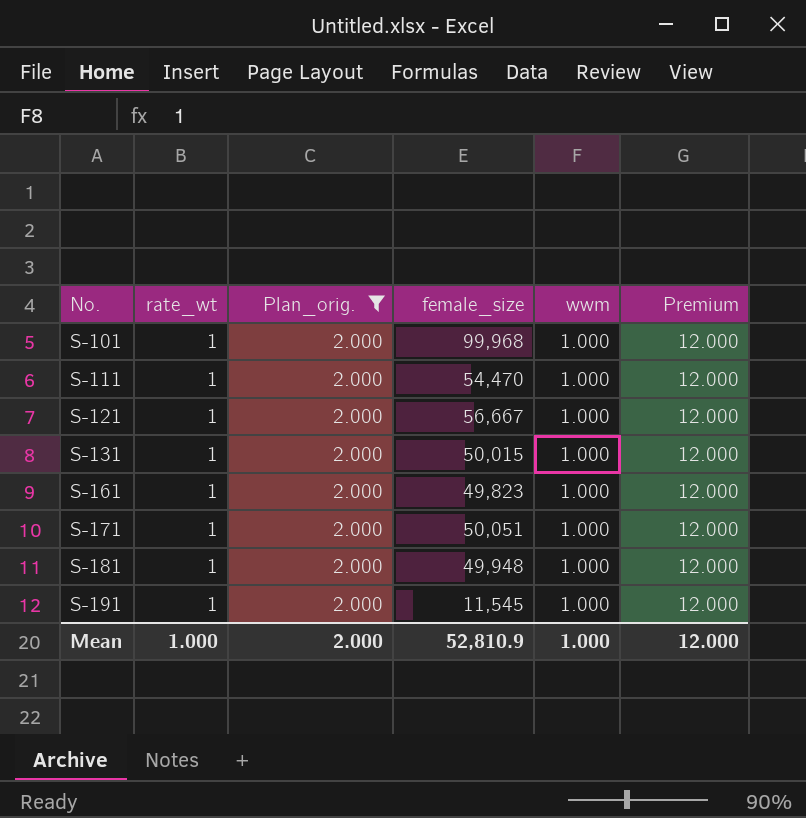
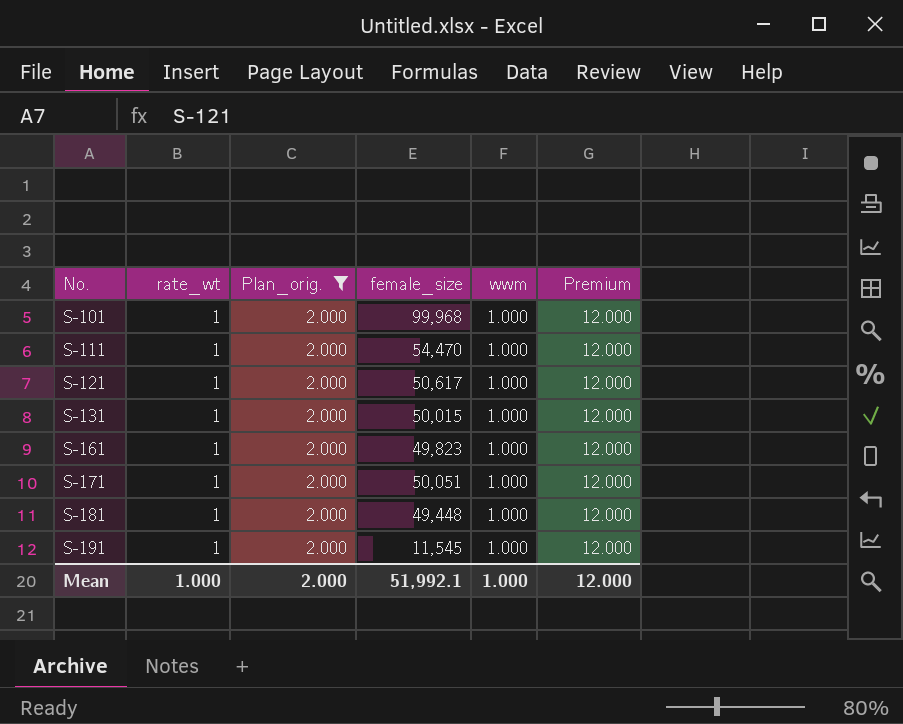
S-121 | female_size: 56,667 -> 50,617
S-181 | female_size: 49,948 -> 49,448
Mean | female_size: 52,810.9 -> 51,992.1

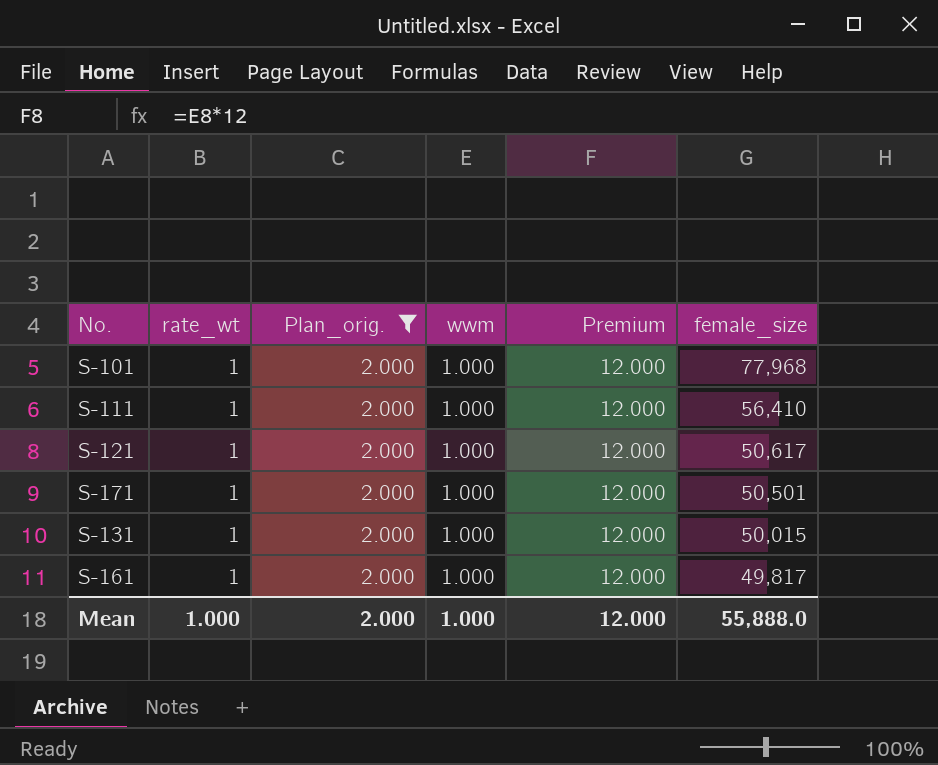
row order: No. ascending -> female_size descending
column female_size | position: 4 -> 6
row S-181: 1 | 2.000 | 49,448 | 1.000 | 12.000 -> none
row S-191: 1 | 2.000 | 11,545 | 1.000 | 12.000 -> none
S-101 | female_size: 99,968 -> 77,968
S-111 | female_size: 54,470 -> 56,410
S-171 | female_size: 50,051 -> 50,501
S-161 | female_size: 49,823 -> 49,817
Mean | female_size: 51,992.1 -> 55,888.0

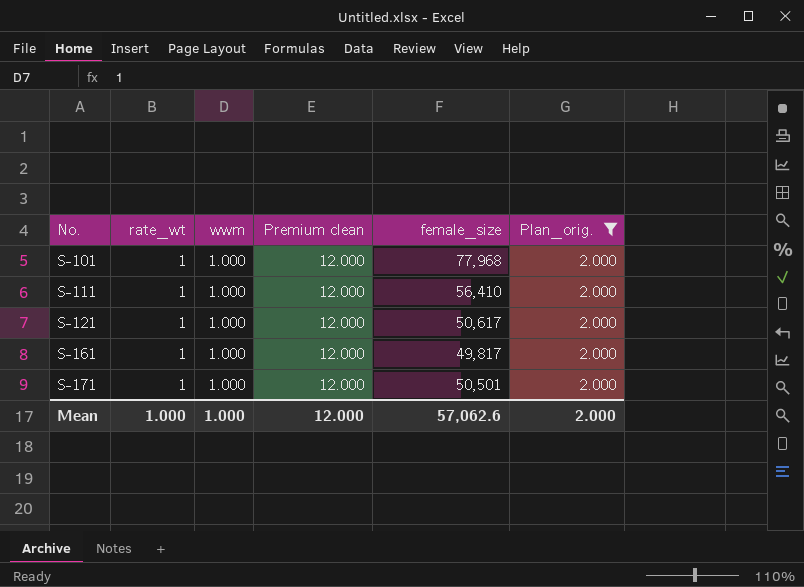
row order: female_size descending -> No. ascending
column name: Premium -> Premium clean
column Plan_orig. | position: 3 -> 6
row S-131: 1 | 2.000 | 1.000 | 12.000 | 50,015 -> none
Mean | female_size: 55,888.0 -> 57,062.6

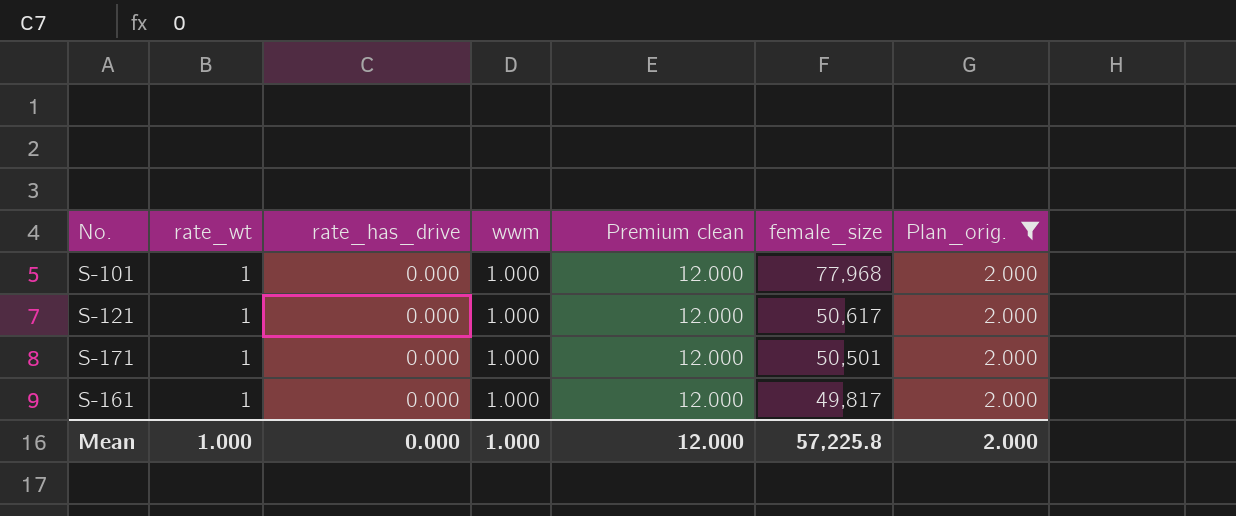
row order: No. ascending -> female_size descending
column rate_has_drive | position: none -> 3
row S-111: 1 | 1.000 | 12.000 | 56,410 | 2.000 -> none
Mean | female_size: 57,062.6 -> 57,225.8

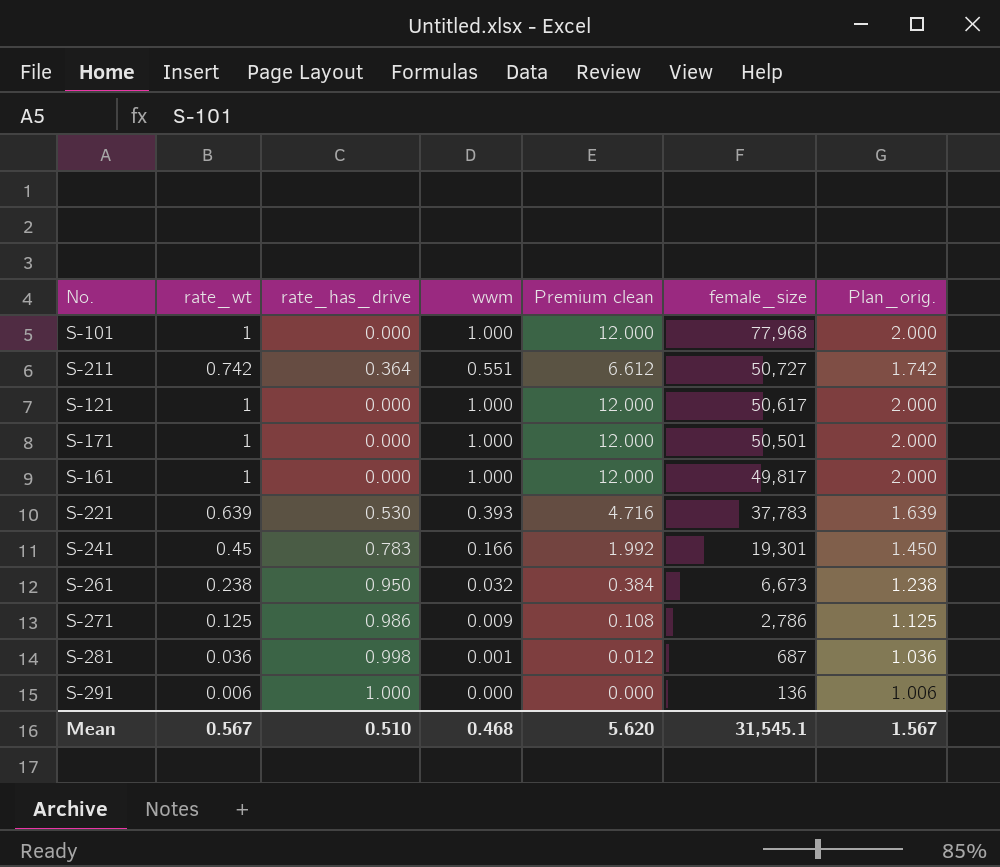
filter: Plan_orig. = 2.000 -> none
Mean | rate_wt: 1.000 -> 0.567
Mean | rate_has_drive: 0.000 -> 0.510
Mean | wwm: 1.000 -> 0.468
Mean | Premium clean: 12.000 -> 5.620
Mean | female_size: 57,225.8 -> 31,545.1
Mean | Plan_orig.: 2.000 -> 1.567

